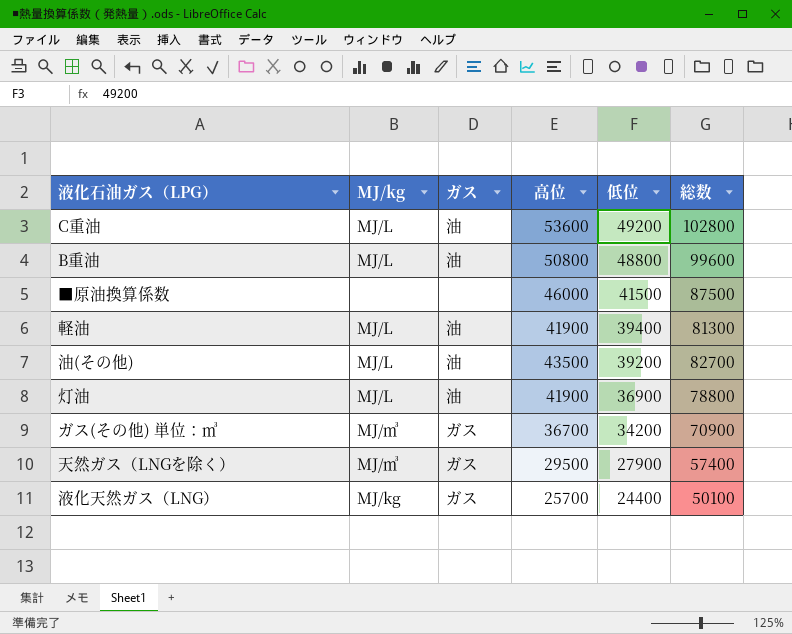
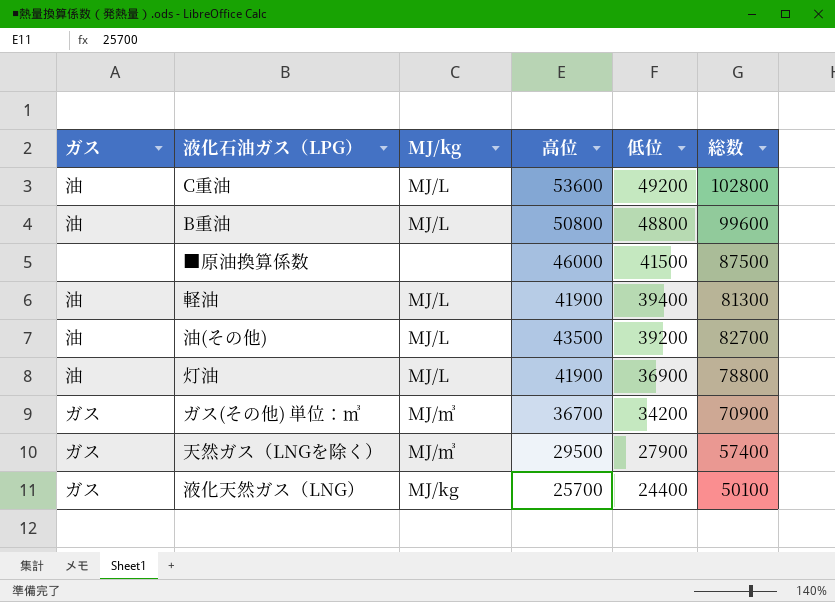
column ガス | position: 3 -> 1

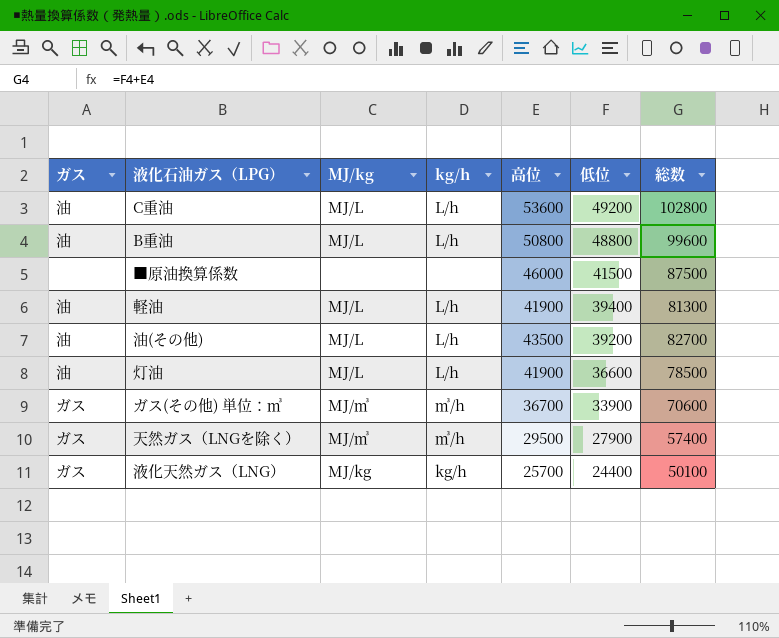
column kg/h | position: none -> 4
灯油 | 低位: 36900 -> 36600
灯油 | 総数: 78800 -> 78500
ガス(その他) 単位：㎥ | 低位: 34200 -> 33900
ガス(その他) 単位：㎥ | 総数: 70900 -> 70600

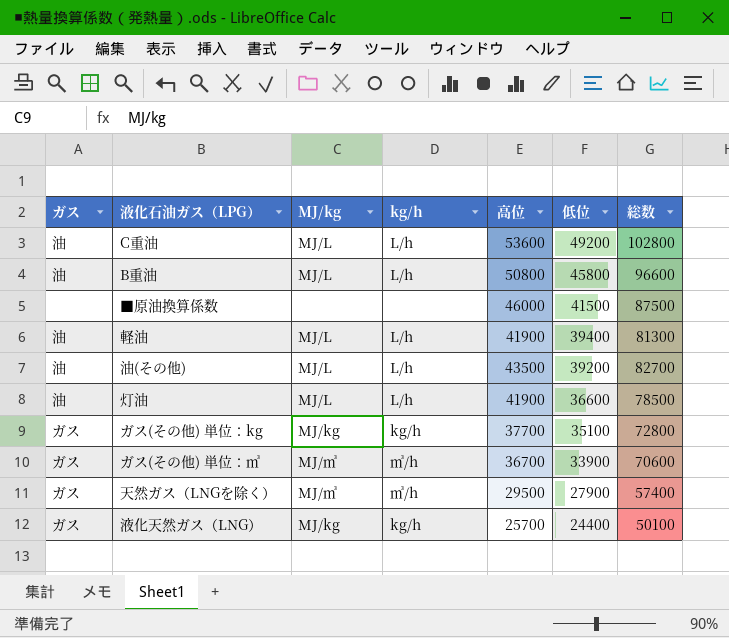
B重油 | 低位: 48800 -> 45800
B重油 | 総数: 99600 -> 96600
row ガス(その他) 単位：kg: none -> ガス | MJ/kg | kg/h | 37700 | 35100 | 72800

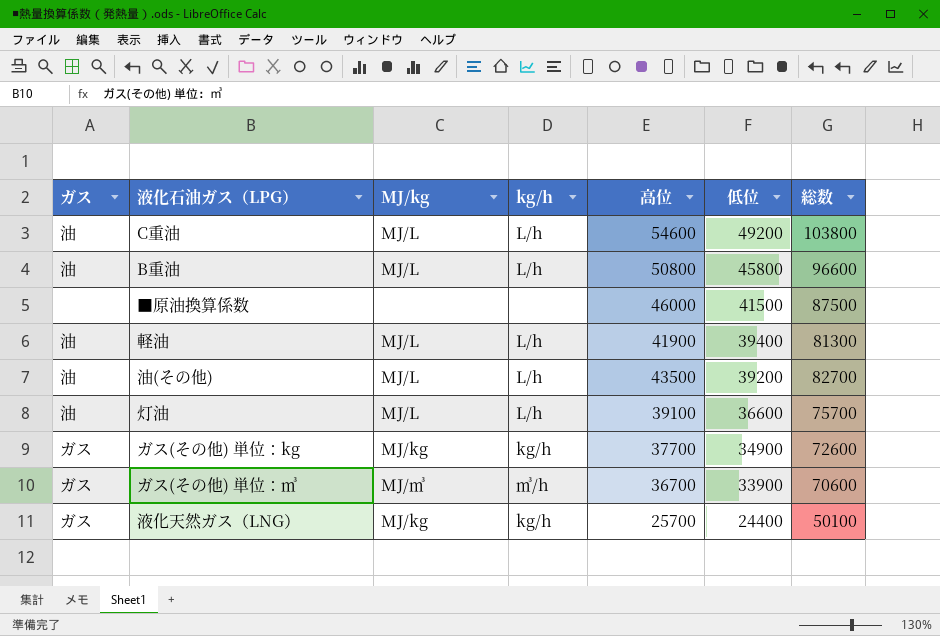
row 天然ガス（LNGを除く）: ガス | MJ/㎥ | ㎥/h | 29500 | 27900 | 57400 -> none
C重油 | 高位: 53600 -> 54600
C重油 | 総数: 102800 -> 103800
灯油 | 高位: 41900 -> 39100
灯油 | 総数: 78500 -> 75700
ガス(その他) 単位：kg | 低位: 35100 -> 34900
ガス(その他) 単位：kg | 総数: 72800 -> 72600

